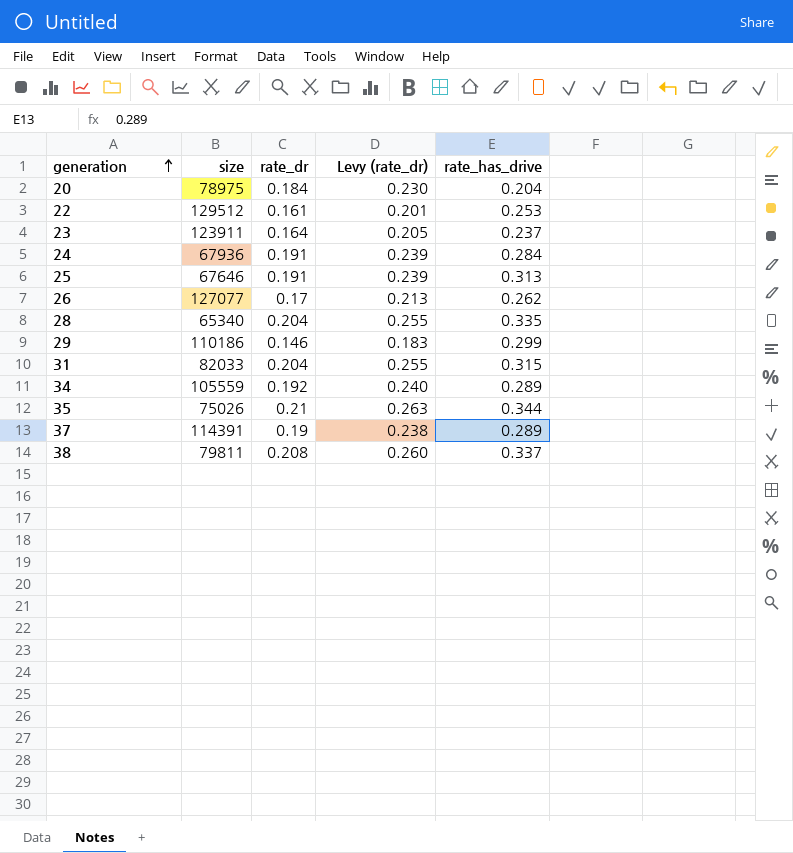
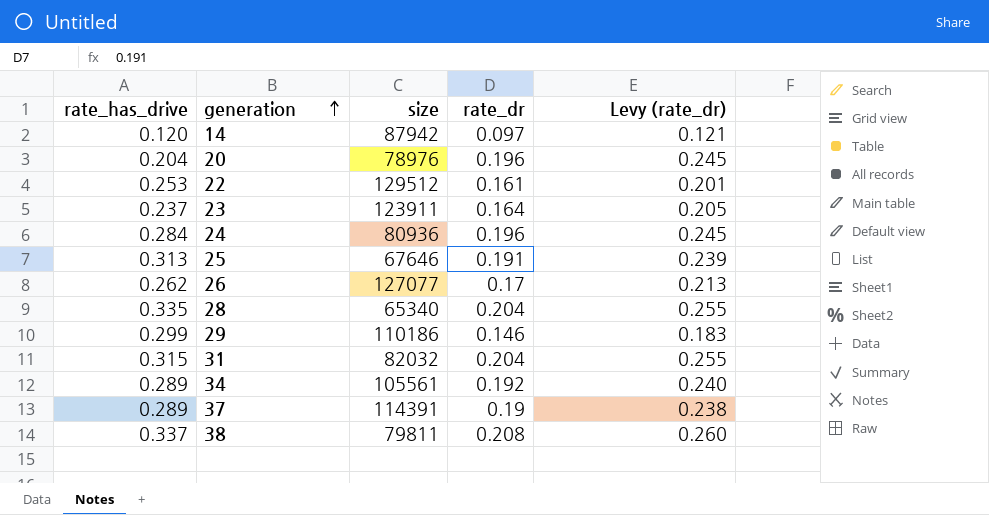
column rate_has_drive | position: 5 -> 1
row 35: 75026 | 0.21 | 0.263 | 0.344 -> none
row 14: none -> 0.120 | 87942 | 0.097 | 0.121
20 | size: 78975 -> 78976
20 | rate_dr: 0.184 -> 0.196
20 | Levy (rate_dr): 0.230 -> 0.245
24 | size: 67936 -> 80936
24 | rate_dr: 0.191 -> 0.196
24 | Levy (rate_dr): 0.239 -> 0.245
31 | size: 82033 -> 82032
34 | size: 105559 -> 105561

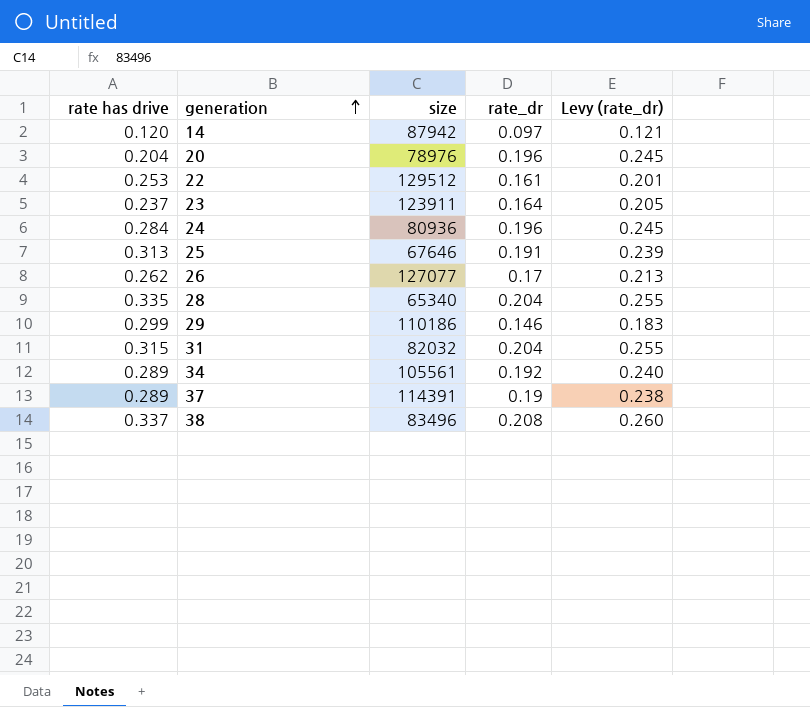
column name: rate_has_drive -> rate has drive
38 | size: 79811 -> 83496

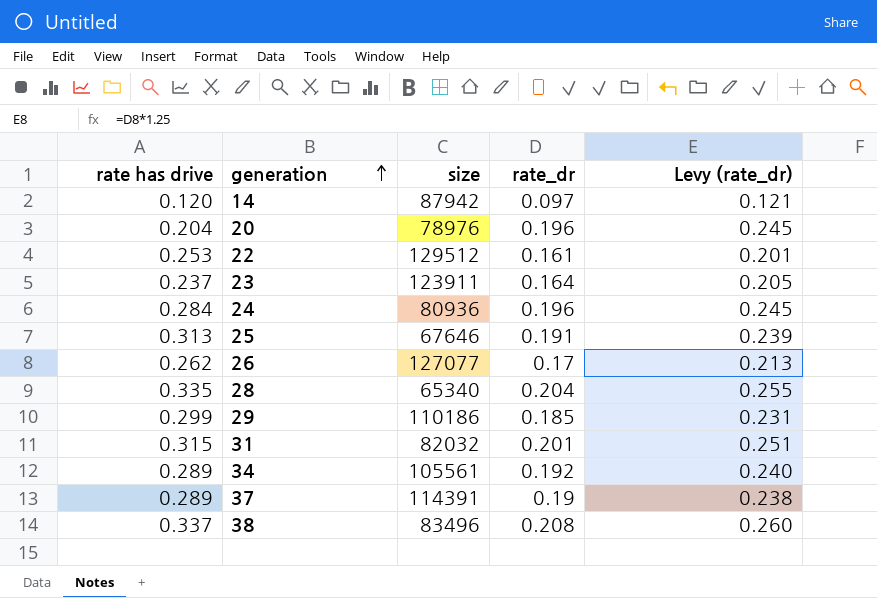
29 | rate_dr: 0.146 -> 0.185
29 | Levy (rate_dr): 0.183 -> 0.231
31 | rate_dr: 0.204 -> 0.201
31 | Levy (rate_dr): 0.255 -> 0.251

